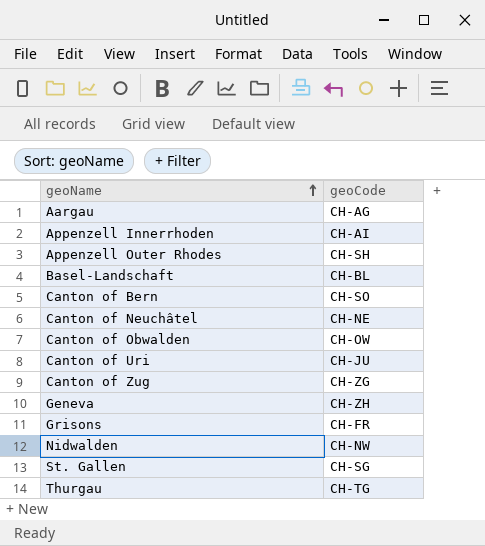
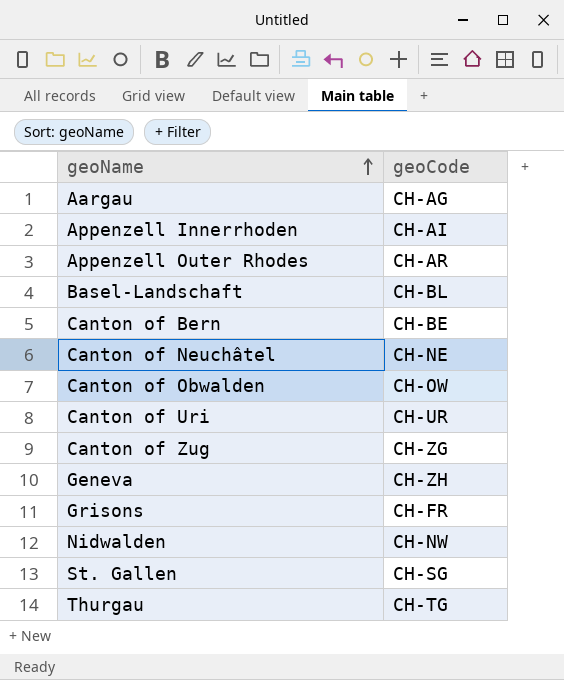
Appenzell Outer Rhodes | geoCode: CH-SH -> CH-AR
Canton of Bern | geoCode: CH-SO -> CH-BE
Canton of Uri | geoCode: CH-JU -> CH-UR

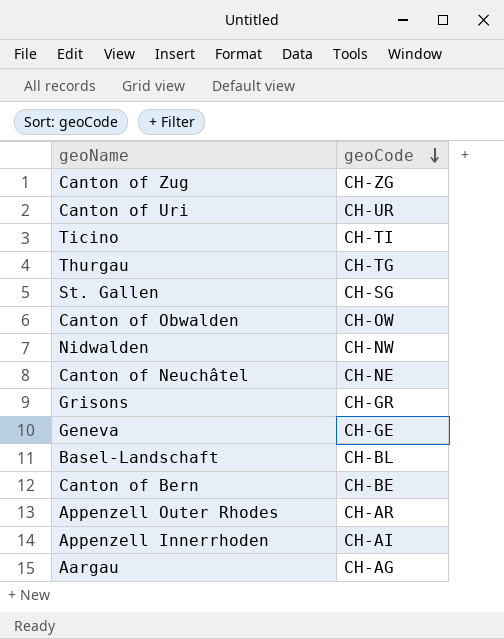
row order: geoName ascending -> geoCode descending
row Ticino: none -> CH-TI
Grisons | geoCode: CH-FR -> CH-GR
Geneva | geoCode: CH-ZH -> CH-GE

